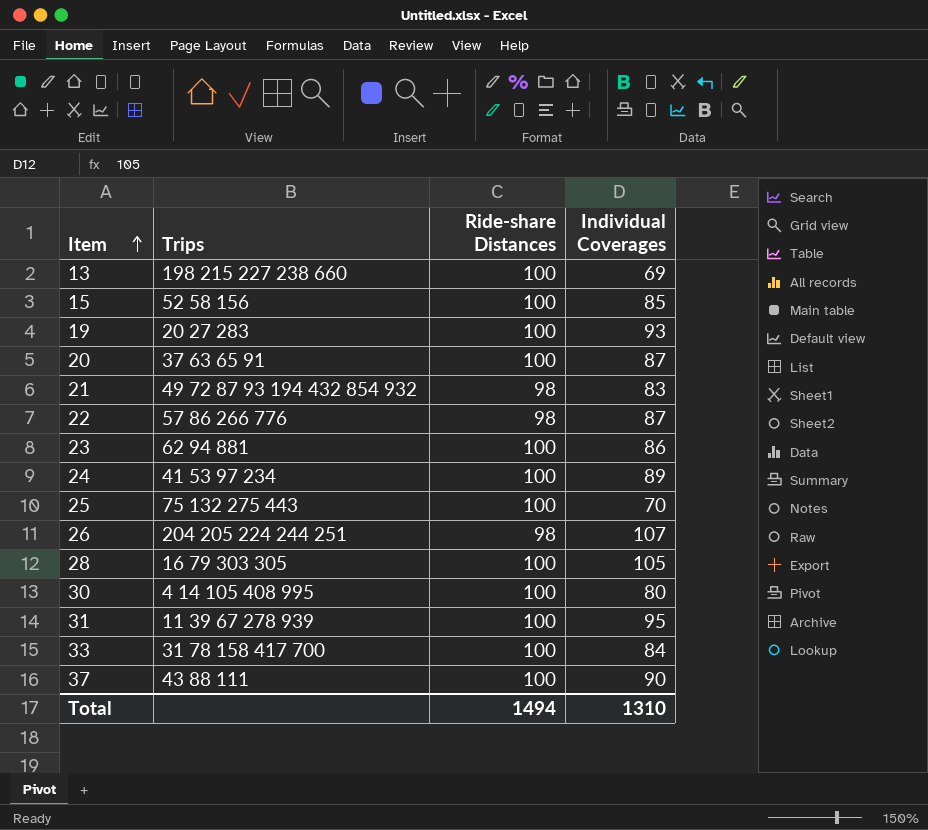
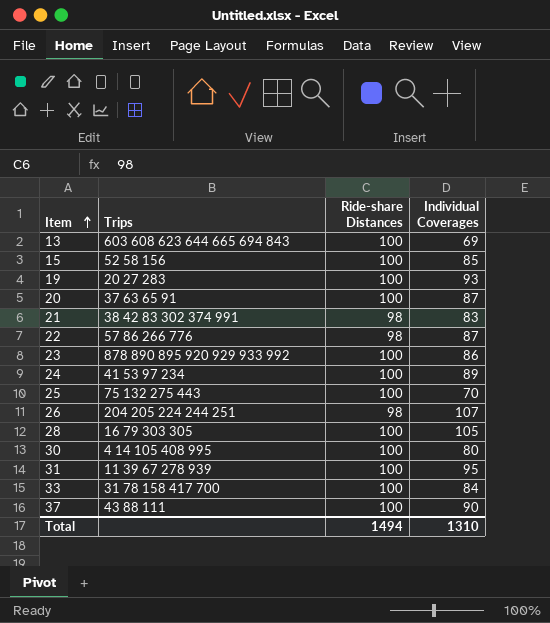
13 | Trips: 198 215 227 238 660 -> 603 608 623 644 665 694 843
21 | Trips: 49 72 87 93 194 432 854 932 -> 38 42 83 302 374 991
23 | Trips: 62 94 881 -> 878 890 895 920 929 933 992

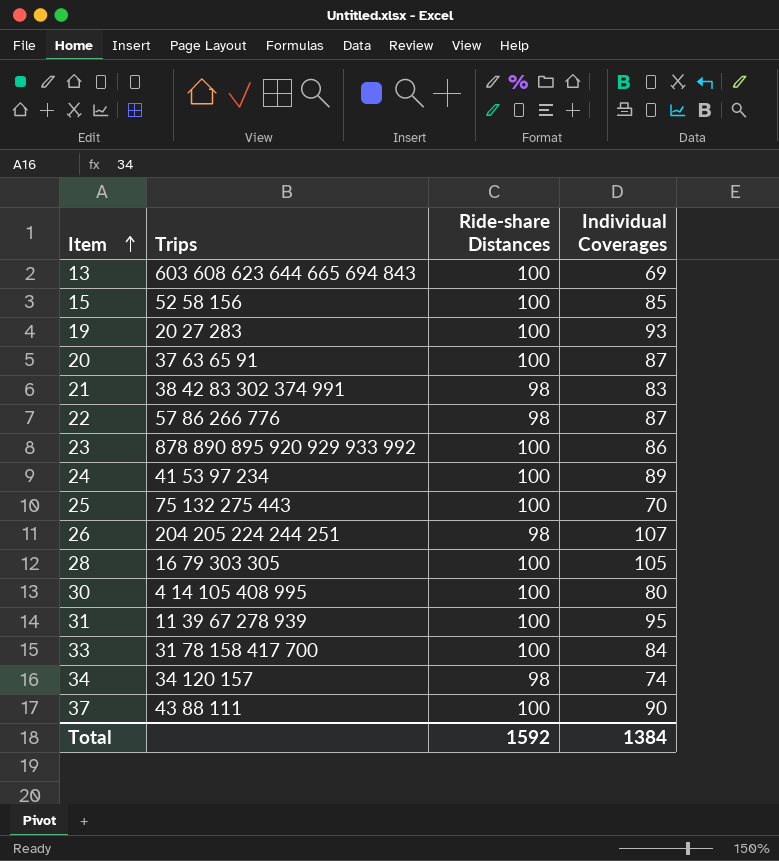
row 34: none -> 34 120 157 | 98 | 74
Total | Ride-share Distances: 1494 -> 1592
Total | Individual Coverages: 1310 -> 1384

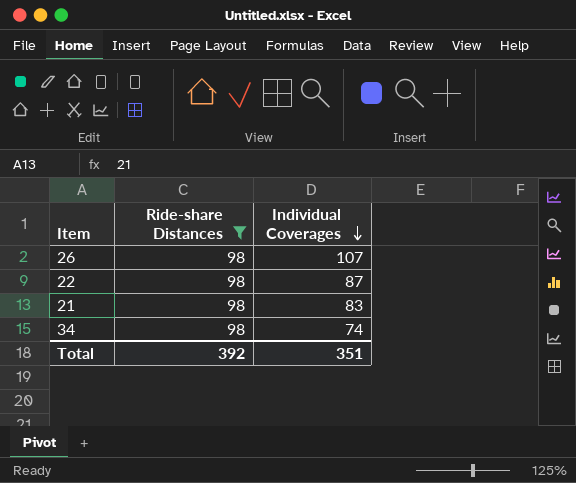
filter: none -> Ride-share Distances = 98
row order: Item ascending -> Individual Coverages descending
column Trips | position: 2 -> none
Total | Ride-share Distances: 1592 -> 392
Total | Individual Coverages: 1384 -> 351

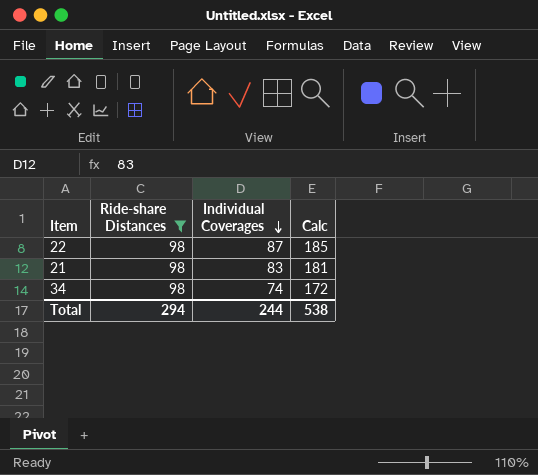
column Calc | formula: none -> [Ride-share Distances] + [Individual Coverages]
row 26: 98 | 107 -> none
Total | Ride-share Distances: 392 -> 294
Total | Individual Coverages: 351 -> 244

